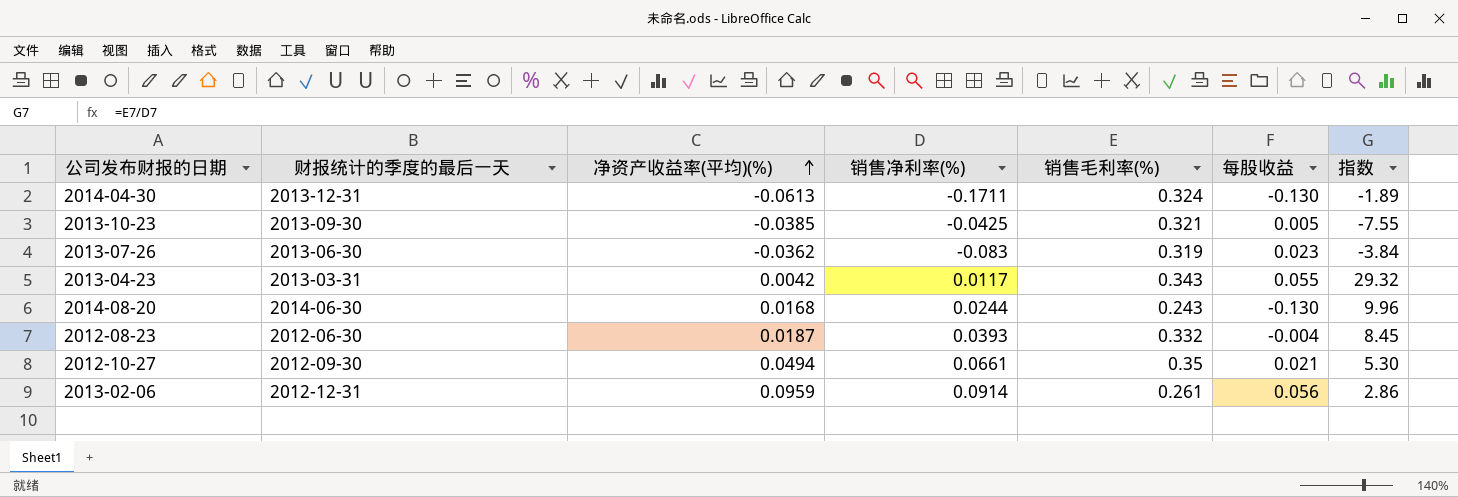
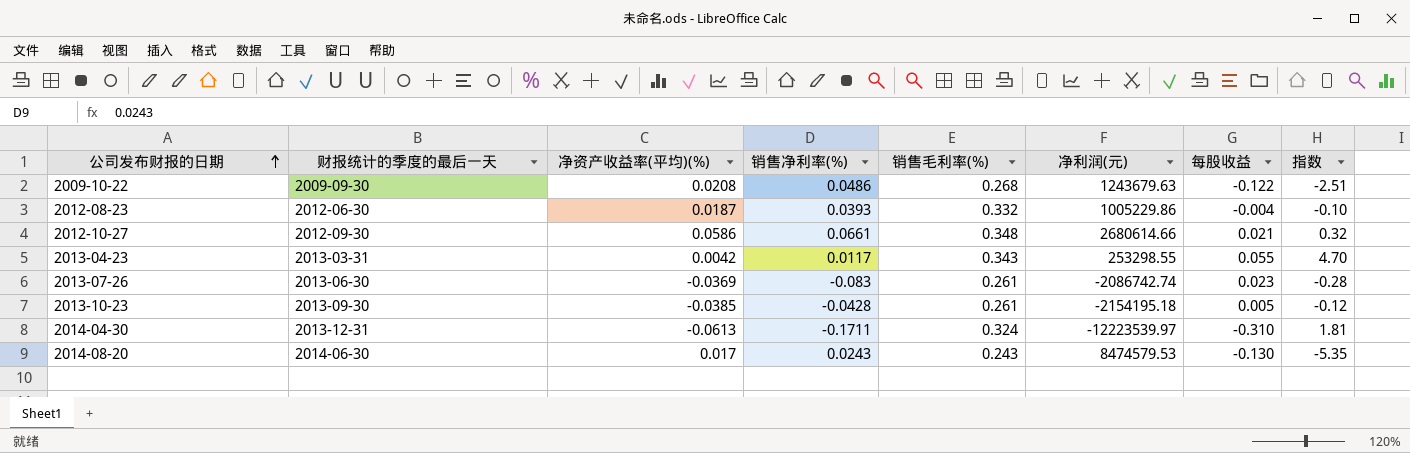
row order: 净资产收益率(平均)(%) ascending -> 公司发布财报的日期 ascending
column 净利润(元) | position: none -> 6
column 指数 | formula: [销售毛利率(%)] / [销售净利率(%)] -> [每股收益] / [销售净利率(%)]
row 2013-02-06: 2012-12-31 | 0.0959 | 0.0914 | 0.261 | 0.056 | 2.86 -> none
row 2009-10-22: none -> 2009-09-30 | 0.0208 | 0.0486 | 0.268 | 1243679.63 | -0.122 | -2.51
2012-10-27 | 净资产收益率(平均)(%): 0.0494 -> 0.0586
2012-10-27 | 销售毛利率(%): 0.35 -> 0.348
2013-07-26 | 净资产收益率(平均)(%): -0.0362 -> -0.0369
2013-07-26 | 销售毛利率(%): 0.319 -> 0.261
2013-10-23 | 销售净利率(%): -0.0425 -> -0.0428
2013-10-23 | 销售毛利率(%): 0.321 -> 0.261
2014-04-30 | 每股收益: -0.130 -> -0.310
2014-08-20 | 净资产收益率(平均)(%): 0.0168 -> 0.017
2014-08-20 | 销售净利率(%): 0.0244 -> 0.0243

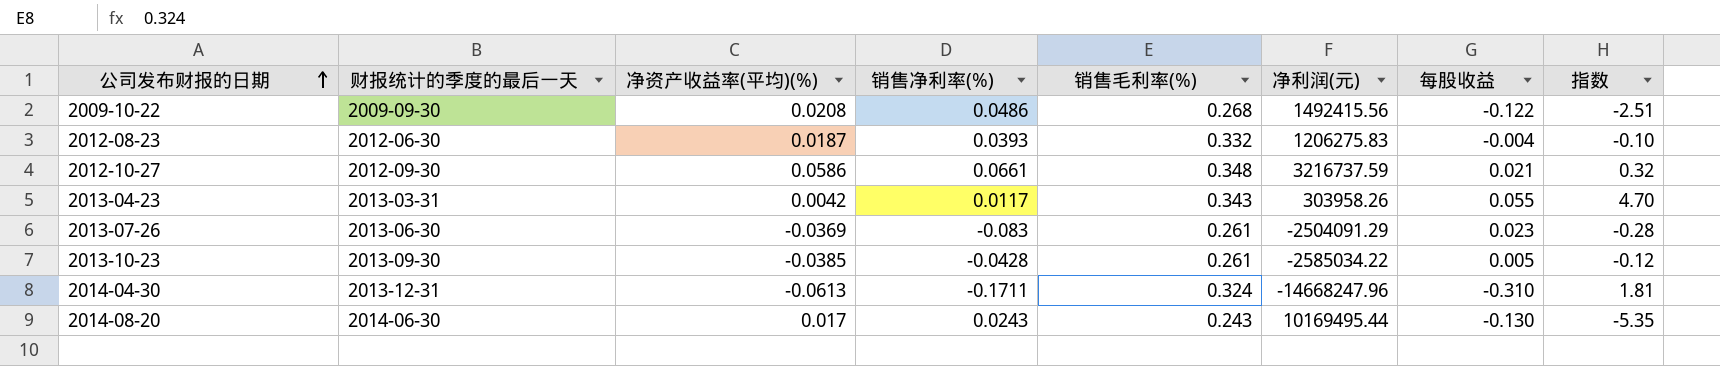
2009-10-22 | 净利润(元): 1243679.63 -> 1492415.56
2012-08-23 | 净利润(元): 1005229.86 -> 1206275.83
2012-10-27 | 净利润(元): 2680614.66 -> 3216737.59
2013-04-23 | 净利润(元): 253298.55 -> 303958.26
2013-07-26 | 净利润(元): -2086742.74 -> -2504091.29
2013-10-23 | 净利润(元): -2154195.18 -> -2585034.22
2014-04-30 | 净利润(元): -12223539.97 -> -14668247.96
2014-08-20 | 净利润(元): 8474579.53 -> 10169495.44

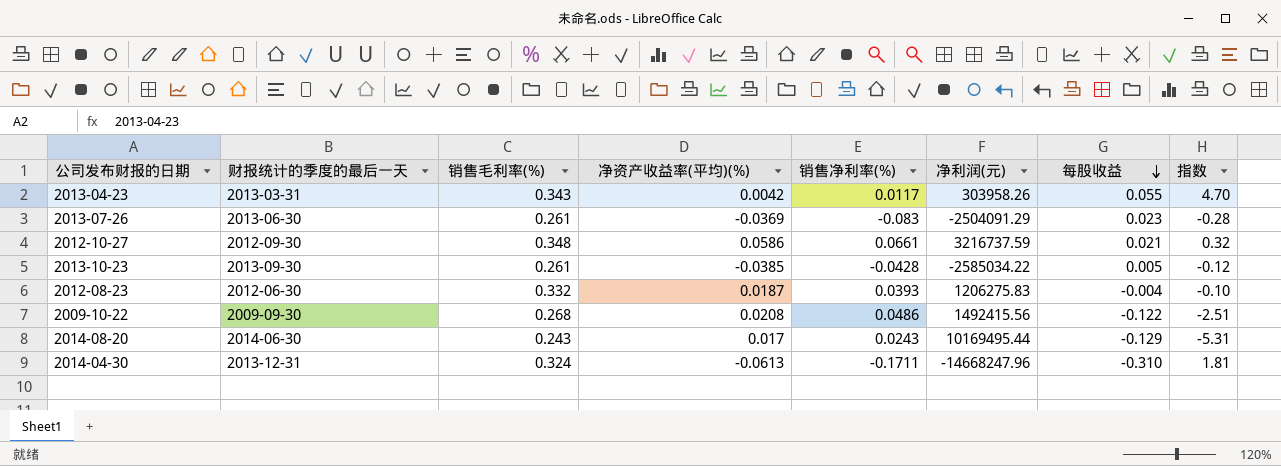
row order: 公司发布财报的日期 ascending -> 每股收益 descending
column 销售毛利率(%) | position: 5 -> 3
2014-08-20 | 每股收益: -0.130 -> -0.129
2014-08-20 | 指数: -5.35 -> -5.31

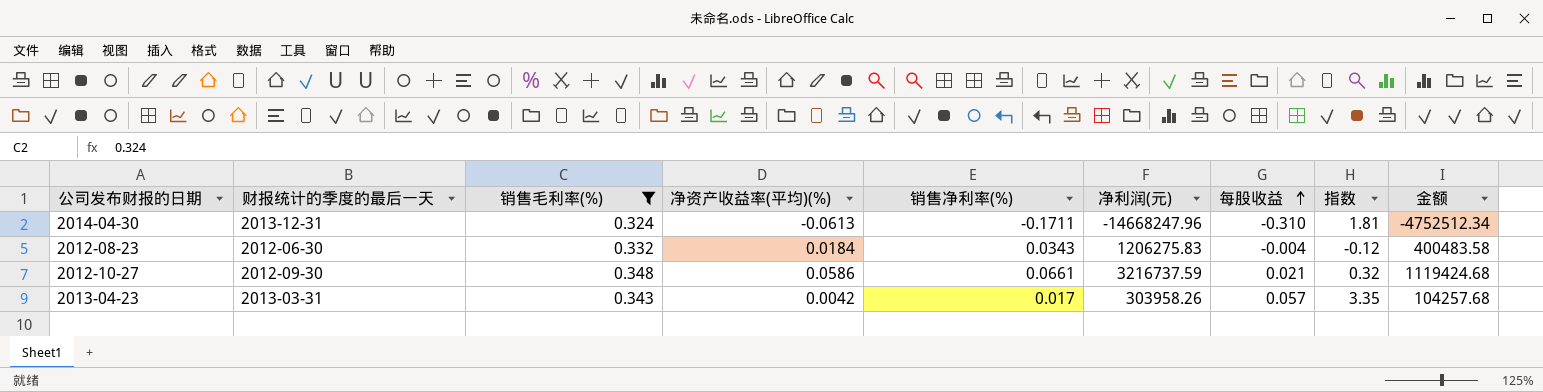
filter: none -> 销售毛利率(%) >= 0.324
row order: 每股收益 descending -> 每股收益 ascending
column 金额 | formula: none -> [销售毛利率(%)] * [净利润(元)]
2012-08-23 | 净资产收益率(平均)(%): 0.0187 -> 0.0184
2012-08-23 | 销售净利率(%): 0.0393 -> 0.0343
2012-08-23 | 指数: -0.10 -> -0.12
2013-04-23 | 销售净利率(%): 0.0117 -> 0.017
2013-04-23 | 每股收益: 0.055 -> 0.057
2013-04-23 | 指数: 4.70 -> 3.35

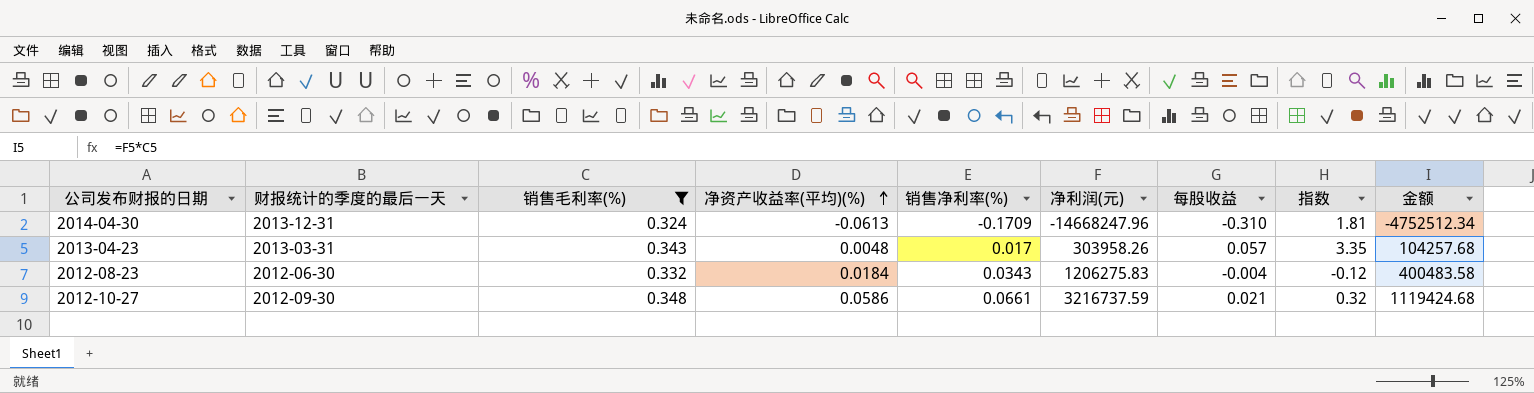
row order: 每股收益 ascending -> 净资产收益率(平均)(%) ascending
2014-04-30 | 销售净利率(%): -0.1711 -> -0.1709
2013-04-23 | 净资产收益率(平均)(%): 0.0042 -> 0.0048

